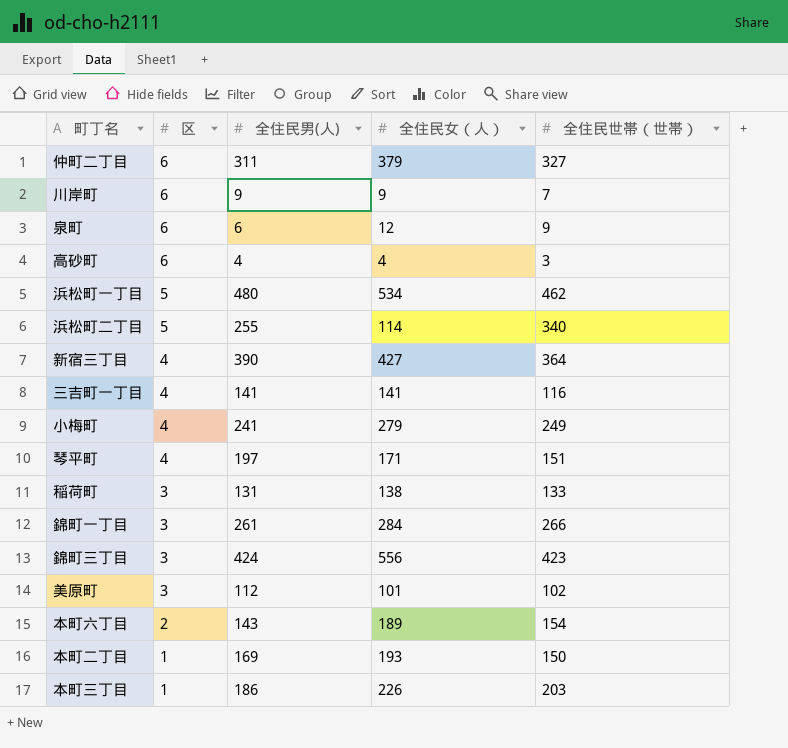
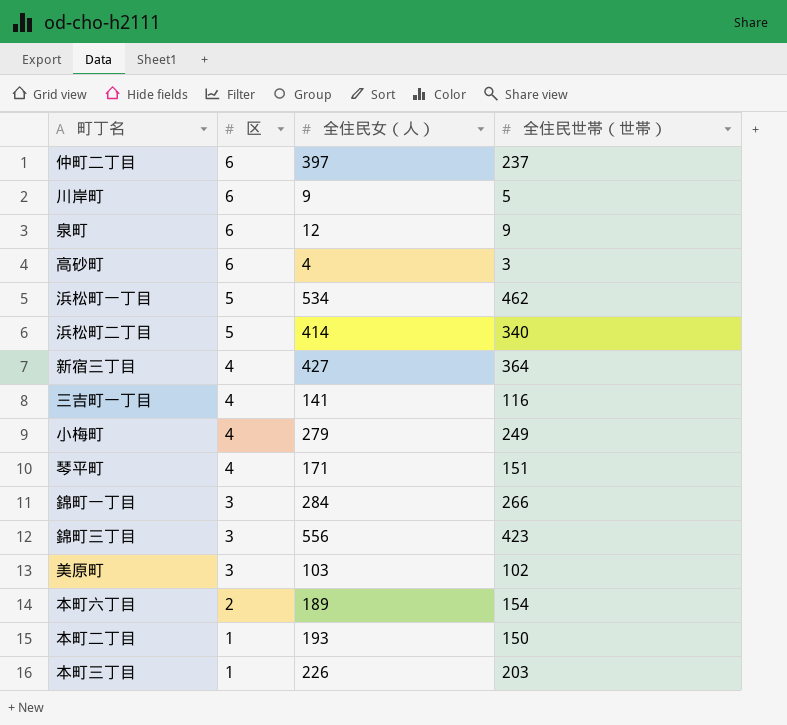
column 全住民男(人) | position: 3 -> none
row 稲荷町: 3 | 131 | 138 | 133 -> none
仲町二丁目 | 全住民女（人）: 379 -> 397
仲町二丁目 | 全住民世帯（世帯）: 327 -> 237
川岸町 | 全住民世帯（世帯）: 7 -> 5
浜松町二丁目 | 全住民女（人）: 114 -> 414
美原町 | 全住民女（人）: 101 -> 103

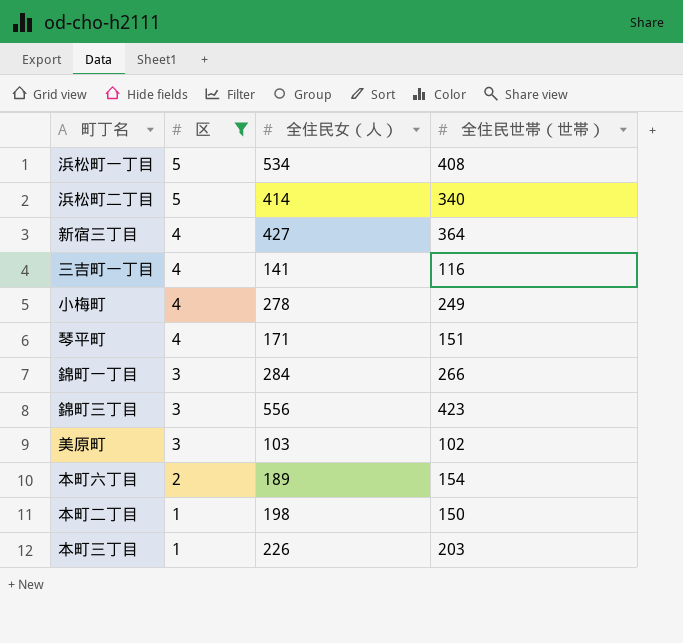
filter: none -> 区 != 6
浜松町一丁目 | 全住民世帯（世帯）: 462 -> 408
小梅町 | 全住民女（人）: 279 -> 278
本町二丁目 | 全住民女（人）: 193 -> 198

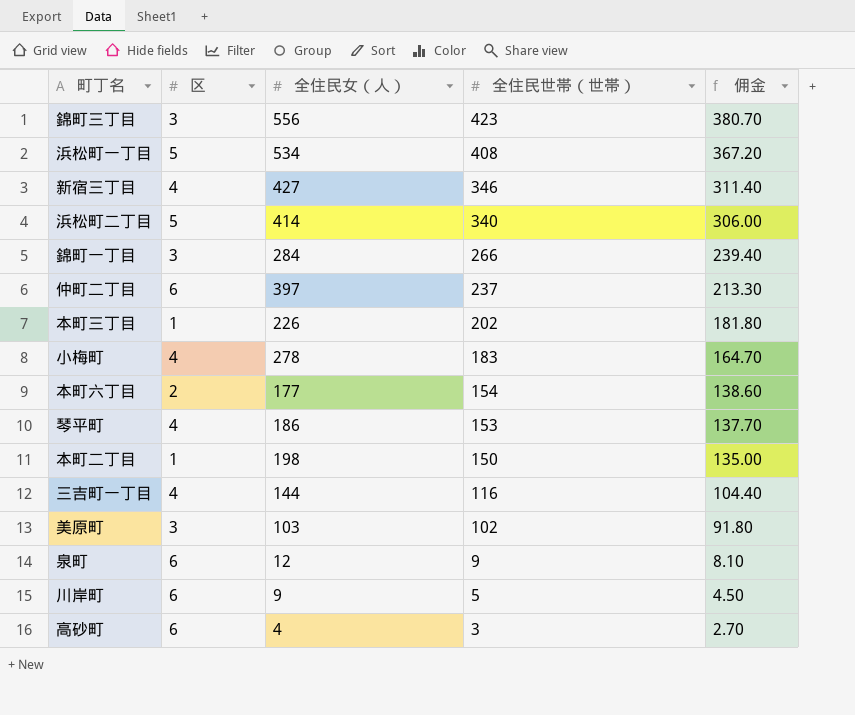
filter: 区 != 6 -> none
row order: 区 descending -> 全住民世帯（世帯） descending
column 佣金 | formula: none -> [全住民世帯（世帯）] * 0.9
新宿三丁目 | 全住民世帯（世帯）: 364 -> 346
本町三丁目 | 全住民世帯（世帯）: 203 -> 202
小梅町 | 全住民世帯（世帯）: 249 -> 183
本町六丁目 | 全住民女（人）: 189 -> 177
琴平町 | 全住民女（人）: 171 -> 186
琴平町 | 全住民世帯（世帯）: 151 -> 153
三吉町一丁目 | 全住民女（人）: 141 -> 144

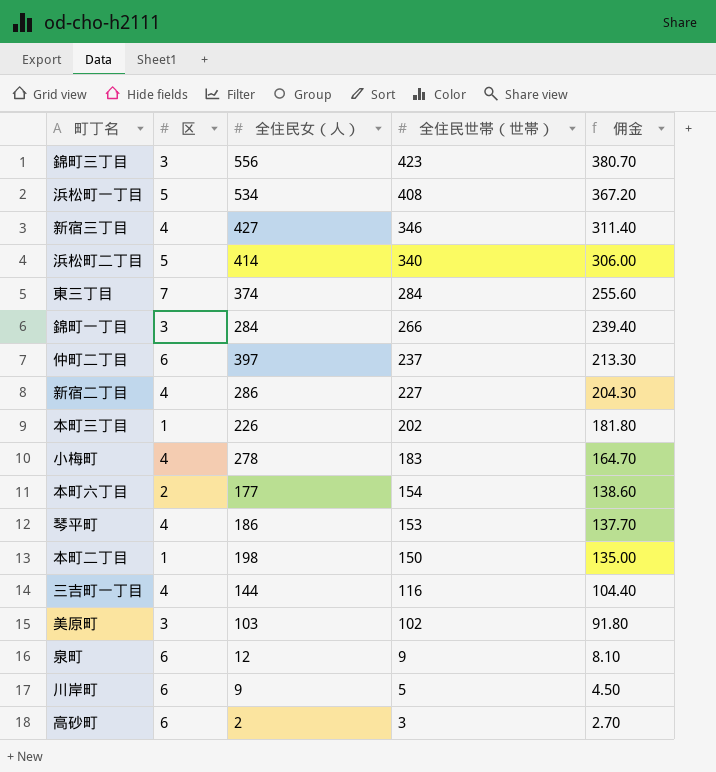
row 東三丁目: none -> 7 | 374 | 284 | 255.60
row 新宿二丁目: none -> 4 | 286 | 227 | 204.30
高砂町 | 全住民女（人）: 4 -> 2

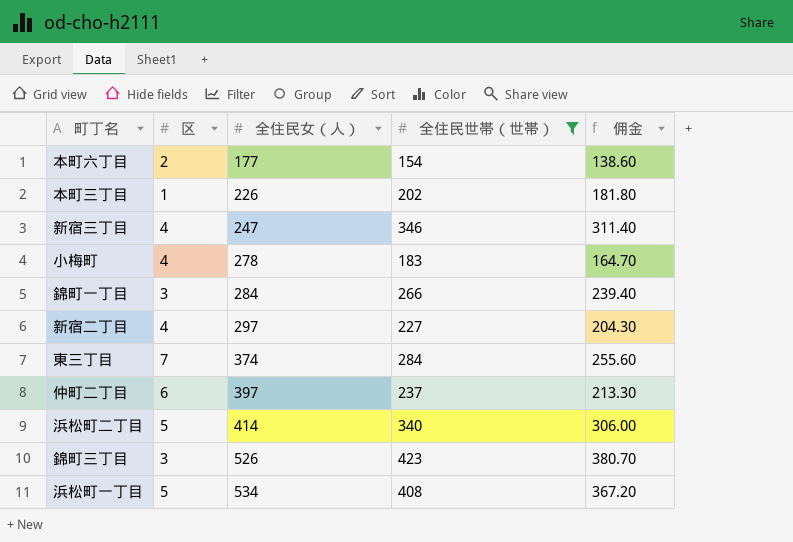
filter: none -> 全住民世帯（世帯） >= 154
row order: 全住民世帯（世帯） descending -> 全住民女（人） ascending
新宿三丁目 | 全住民女（人）: 427 -> 247
新宿二丁目 | 全住民女（人）: 286 -> 297
錦町三丁目 | 全住民女（人）: 556 -> 526

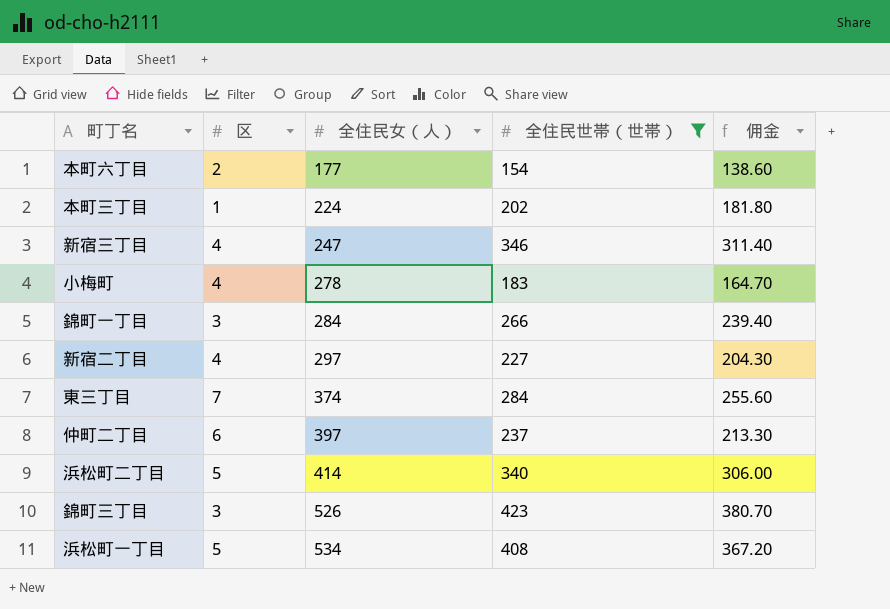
本町三丁目 | 全住民女（人）: 226 -> 224

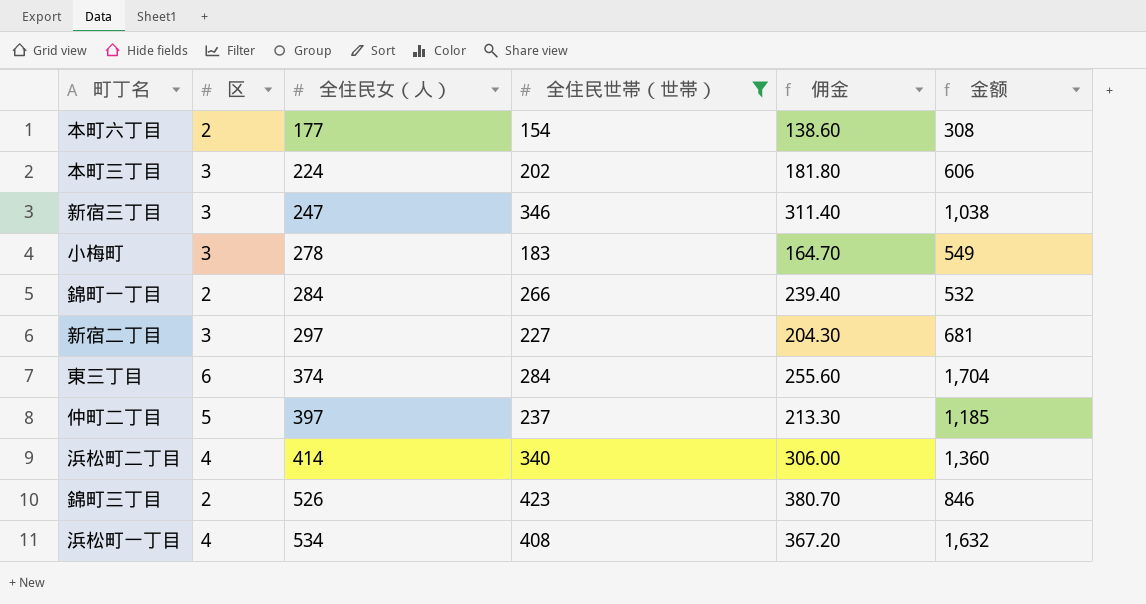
column 金额 | formula: none -> [区] * [全住民世帯（世帯）]
本町三丁目 | 区: 1 -> 3
新宿三丁目 | 区: 4 -> 3
小梅町 | 区: 4 -> 3
錦町一丁目 | 区: 3 -> 2
新宿二丁目 | 区: 4 -> 3
東三丁目 | 区: 7 -> 6
仲町二丁目 | 区: 6 -> 5
浜松町二丁目 | 区: 5 -> 4
錦町三丁目 | 区: 3 -> 2
浜松町一丁目 | 区: 5 -> 4

